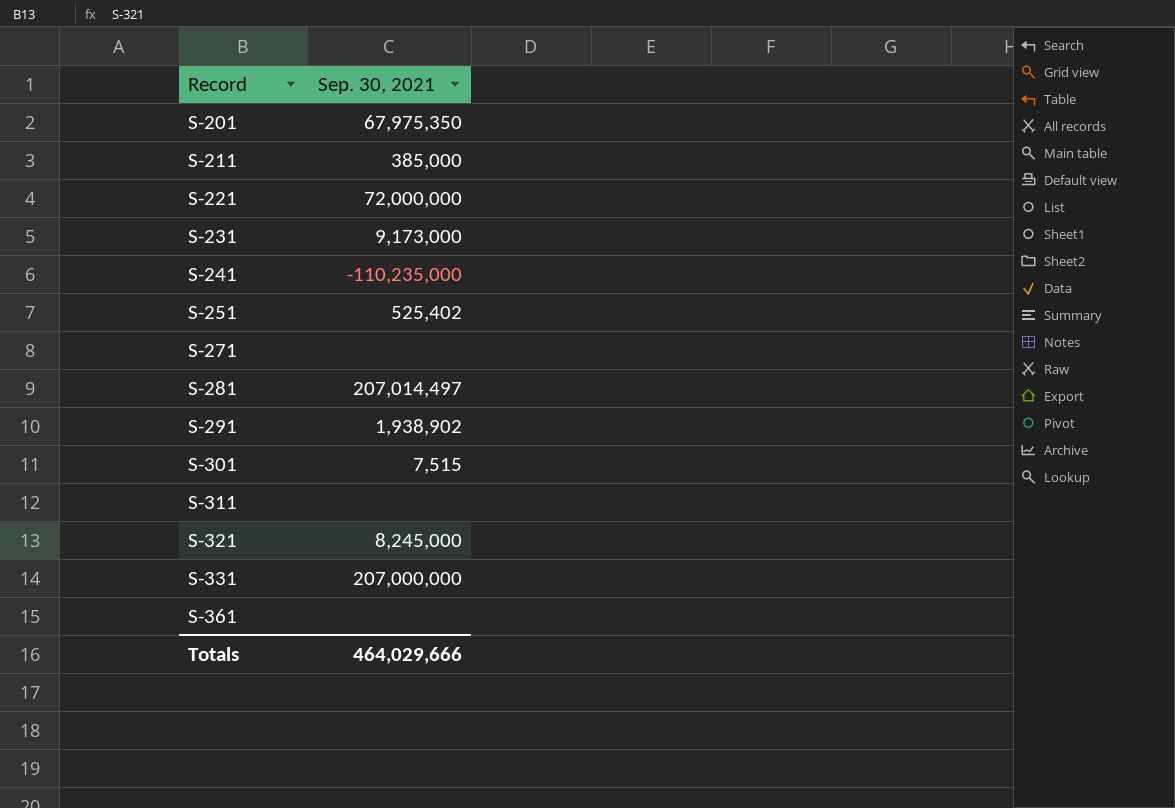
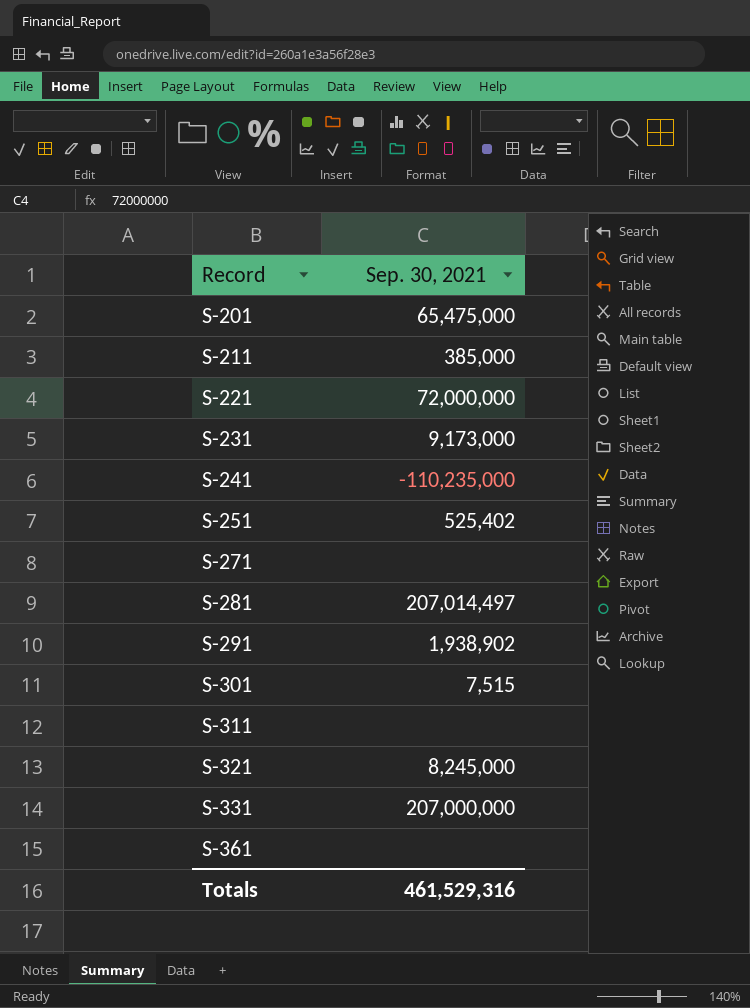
S-201 | Sep. 30, 2021: 67,975,350 -> 65,475,000
Totals | Sep. 30, 2021: 464,029,666 -> 461,529,316

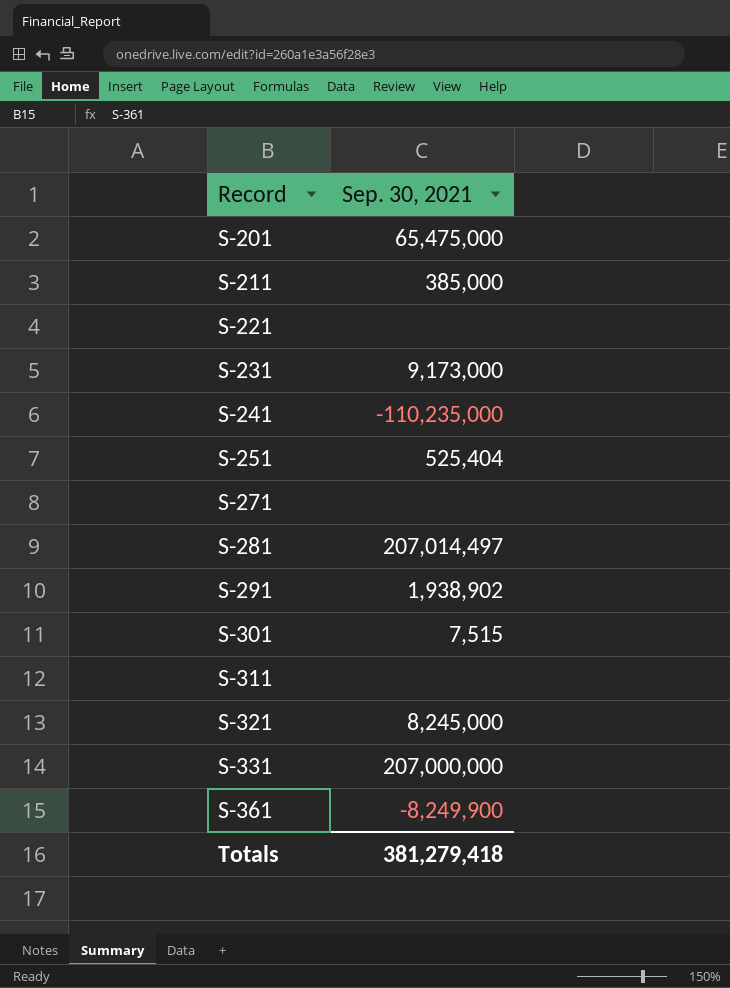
S-221 | Sep. 30, 2021: 72,000,000 -> none
S-251 | Sep. 30, 2021: 525,402 -> 525,404
S-361 | Sep. 30, 2021: none -> -8,249,900
Totals | Sep. 30, 2021: 461,529,316 -> 381,279,418

